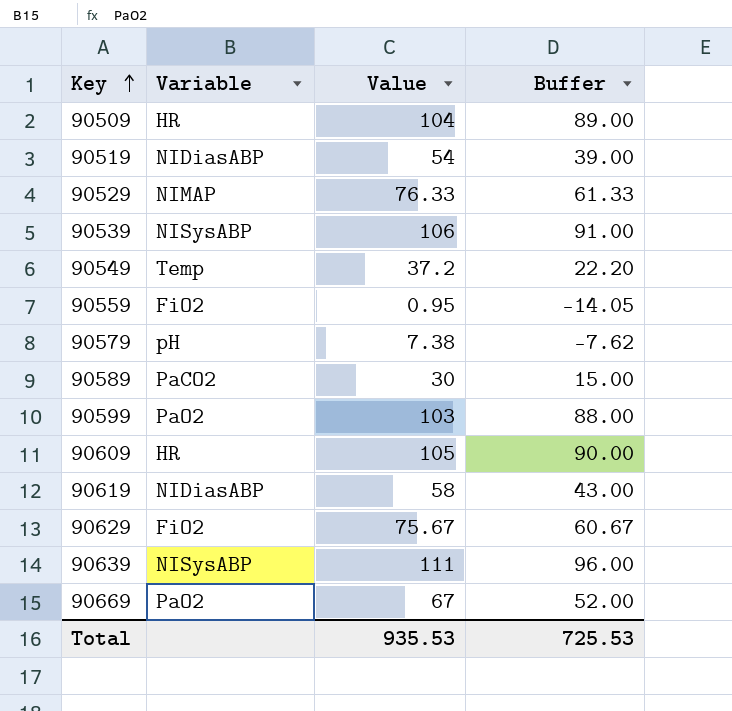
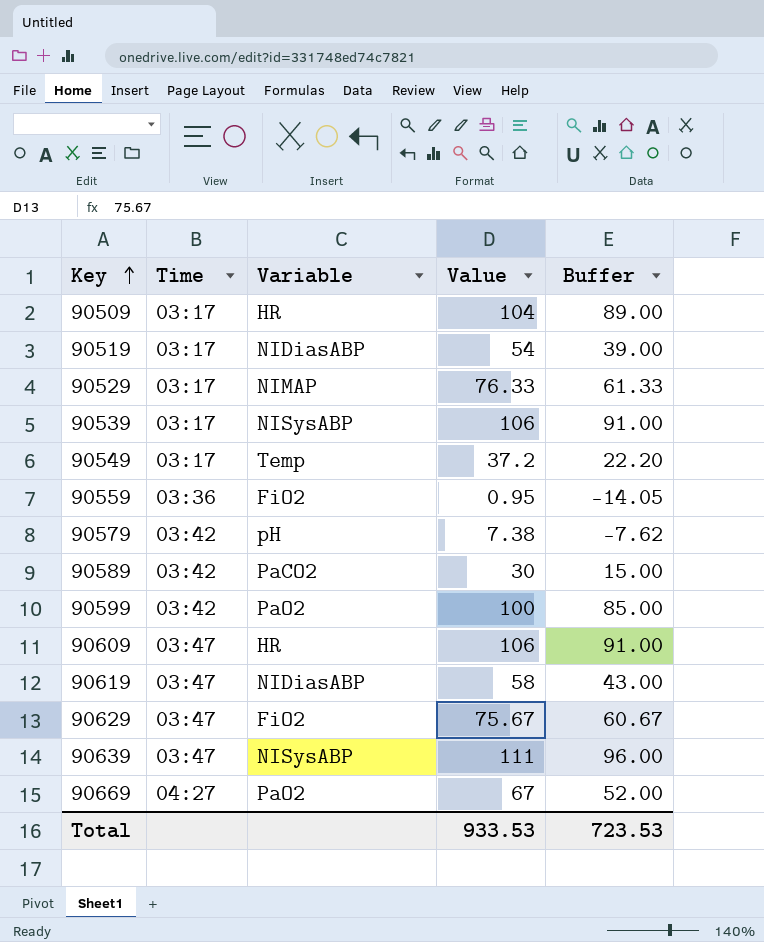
column Time | position: none -> 2
90599 | Value: 103 -> 100
90599 | Buffer: 88.00 -> 85.00
90609 | Value: 105 -> 106
90609 | Buffer: 90.00 -> 91.00
Total | Value: 935.53 -> 933.53
Total | Buffer: 725.53 -> 723.53

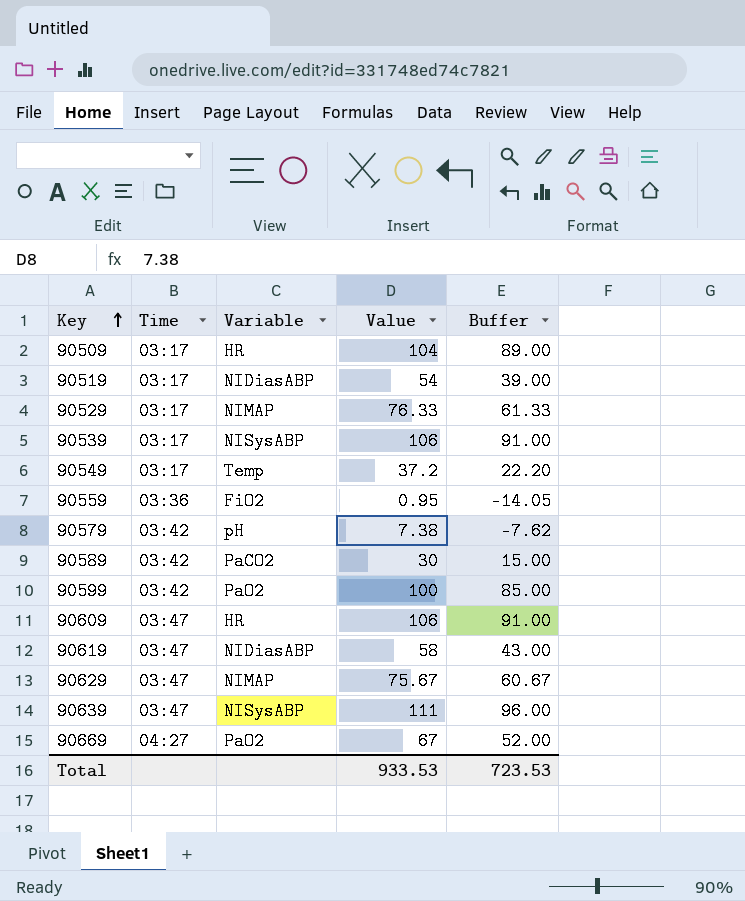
90629 | Variable: FiO2 -> NIMAP

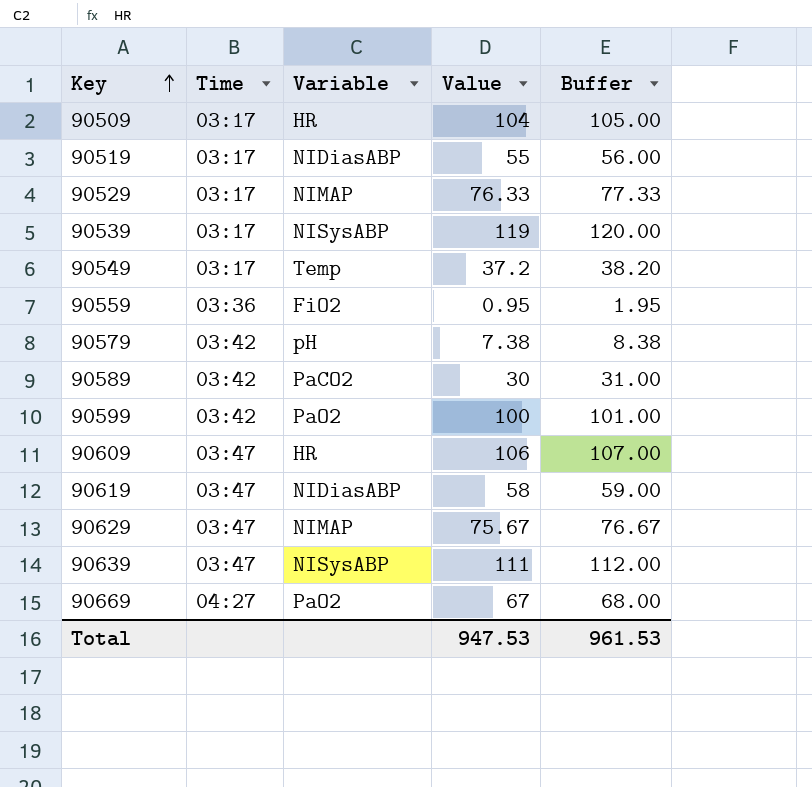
column Buffer | formula: [Value] - 15 -> [Value] + 1
90519 | Value: 54 -> 55
90539 | Value: 106 -> 119
Total | Value: 933.53 -> 947.53
Total | Buffer: 723.53 -> 961.53

